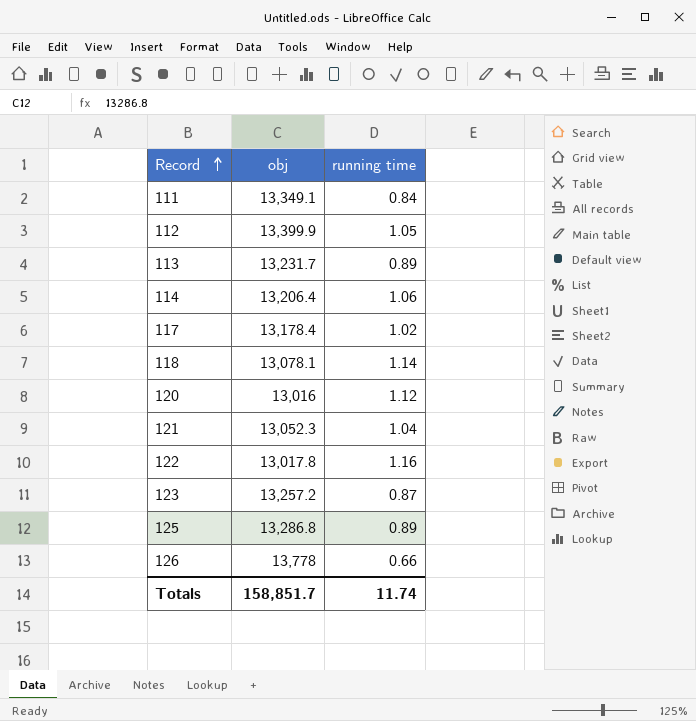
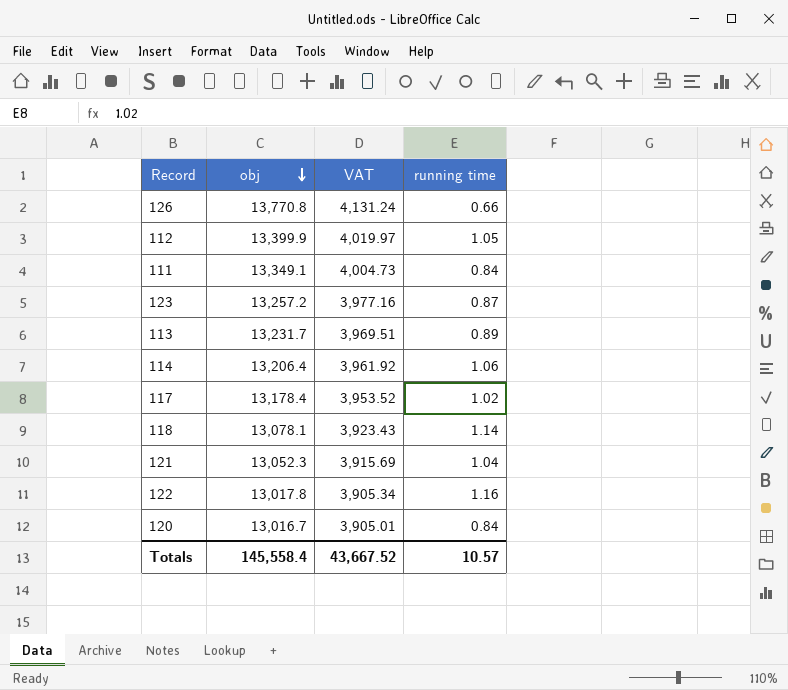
row order: Record ascending -> obj descending
column VAT | formula: none -> [obj] * 0.3
row 125: 13,286.8 | 0.89 -> none
126 | obj: 13,778 -> 13,770.8
120 | obj: 13,016 -> 13,016.7
120 | running time: 1.12 -> 0.84
Totals | obj: 158,851.7 -> 145,558.4
Totals | running time: 11.74 -> 10.57

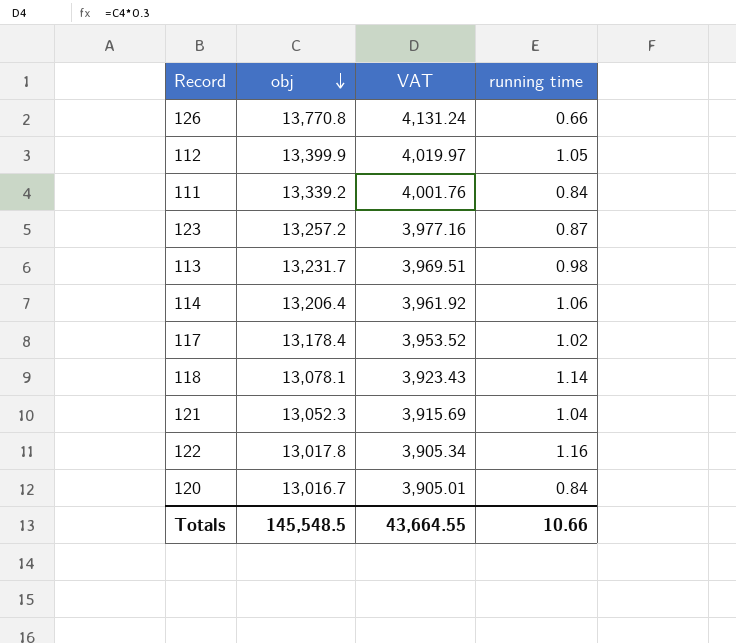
111 | obj: 13,349.1 -> 13,339.2
111 | VAT: 4,004.73 -> 4,001.76
113 | running time: 0.89 -> 0.98
Totals | obj: 145,558.4 -> 145,548.5
Totals | VAT: 43,667.52 -> 43,664.55
Totals | running time: 10.57 -> 10.66

